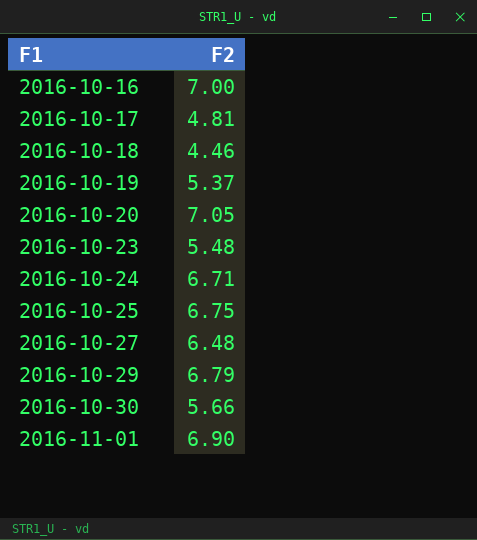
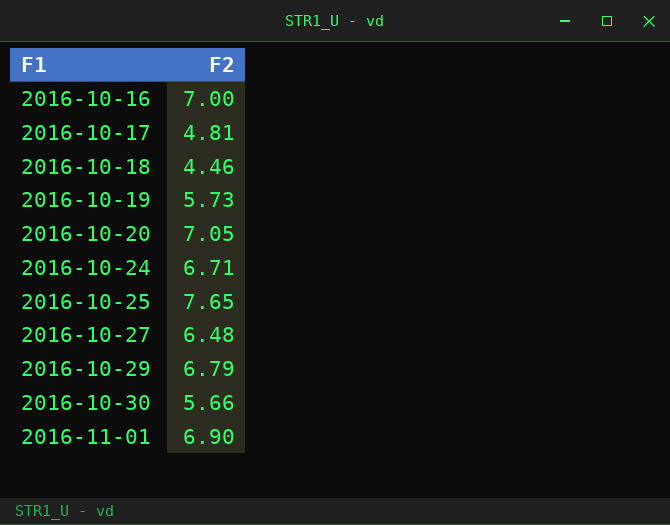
row 2016-10-23: 5.48 -> none
2016-10-19 | F2: 5.37 -> 5.73
2016-10-25 | F2: 6.75 -> 7.65

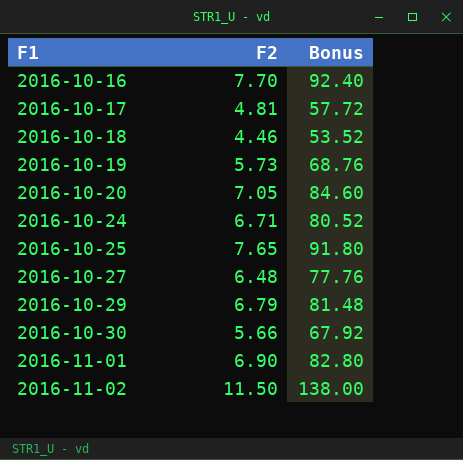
column Bonus | formula: none -> [F2] * 12
2016-10-16 | F2: 7.00 -> 7.70
row 2016-11-02: none -> 11.50 | 138.00

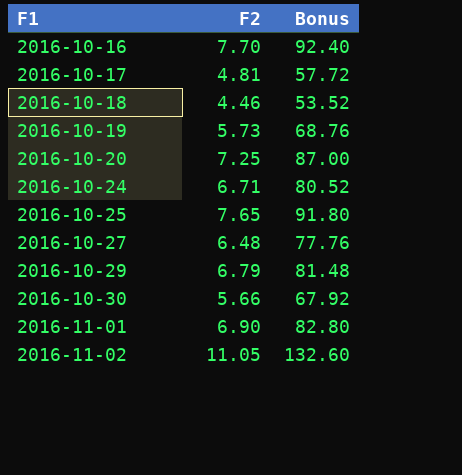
2016-10-20 | F2: 7.05 -> 7.25
2016-10-20 | Bonus: 84.60 -> 87.00
2016-11-02 | F2: 11.50 -> 11.05
2016-11-02 | Bonus: 138.00 -> 132.60

